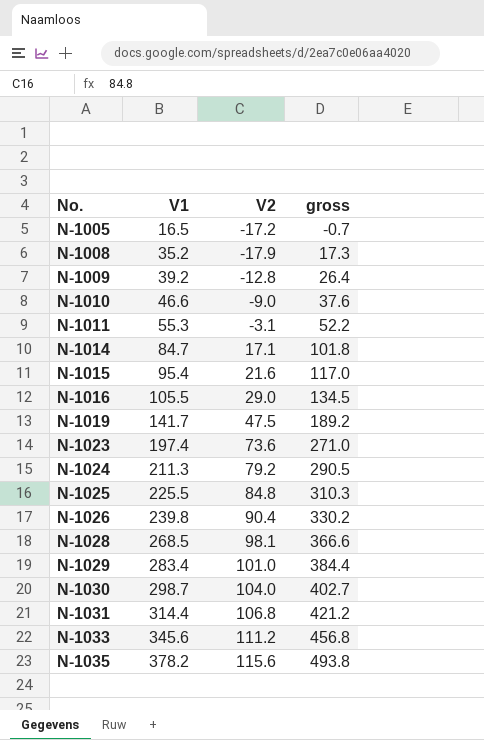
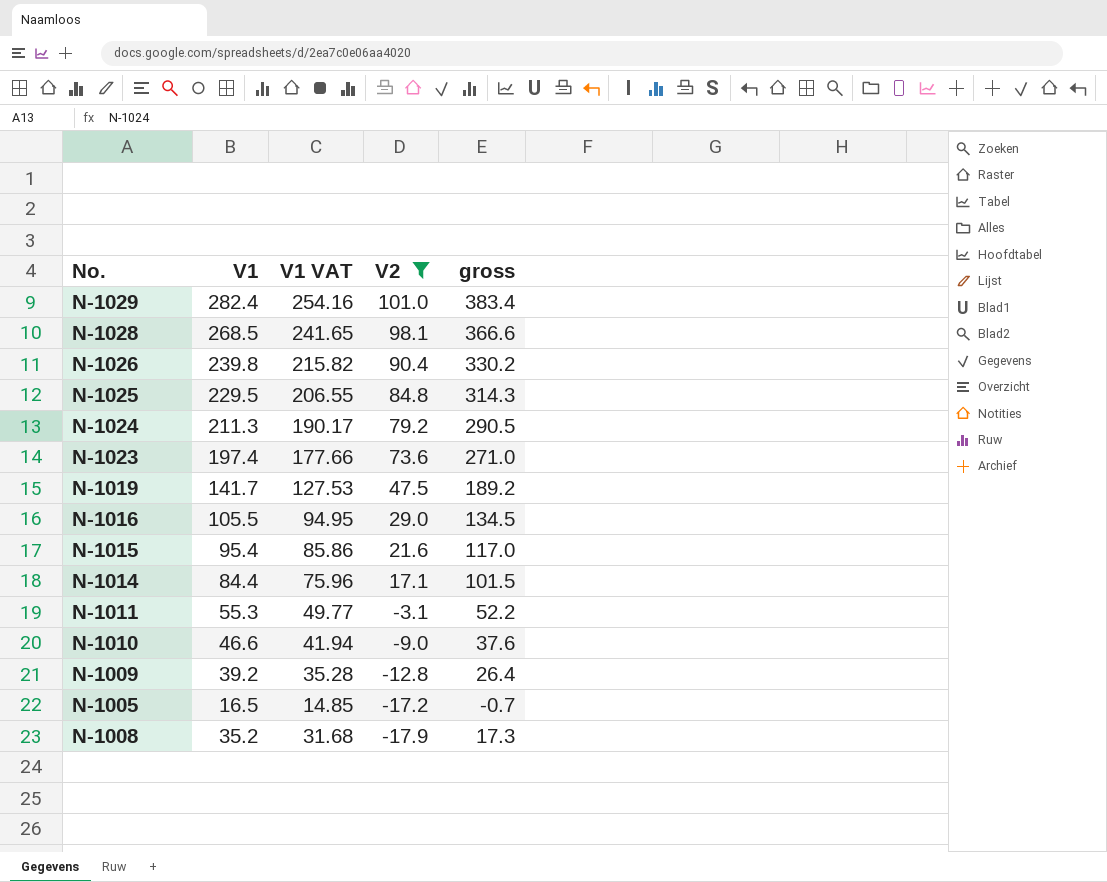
filter: none -> V2 <= 101.0
row order: No. ascending -> V2 descending
column V1 VAT | formula: none -> [V1] * 0.9
N-1029 | V1: 283.4 -> 282.4
N-1029 | gross: 384.4 -> 383.4
N-1025 | V1: 225.5 -> 229.5
N-1025 | gross: 310.3 -> 314.3
N-1014 | V1: 84.7 -> 84.4
N-1014 | gross: 101.8 -> 101.5

